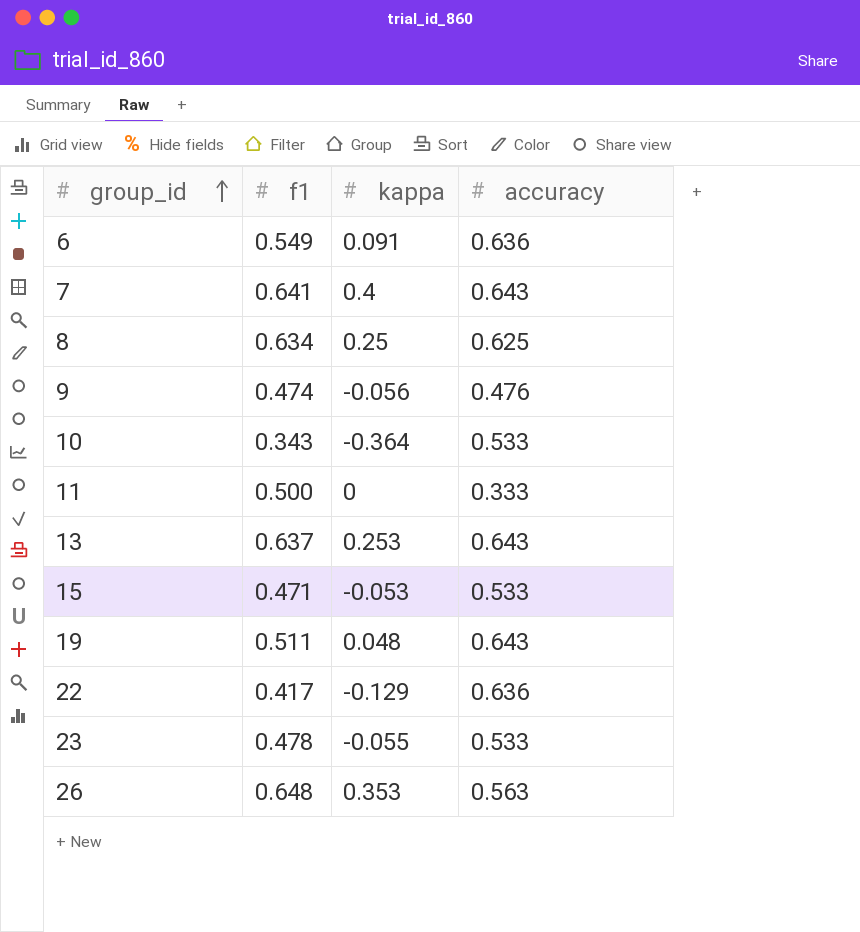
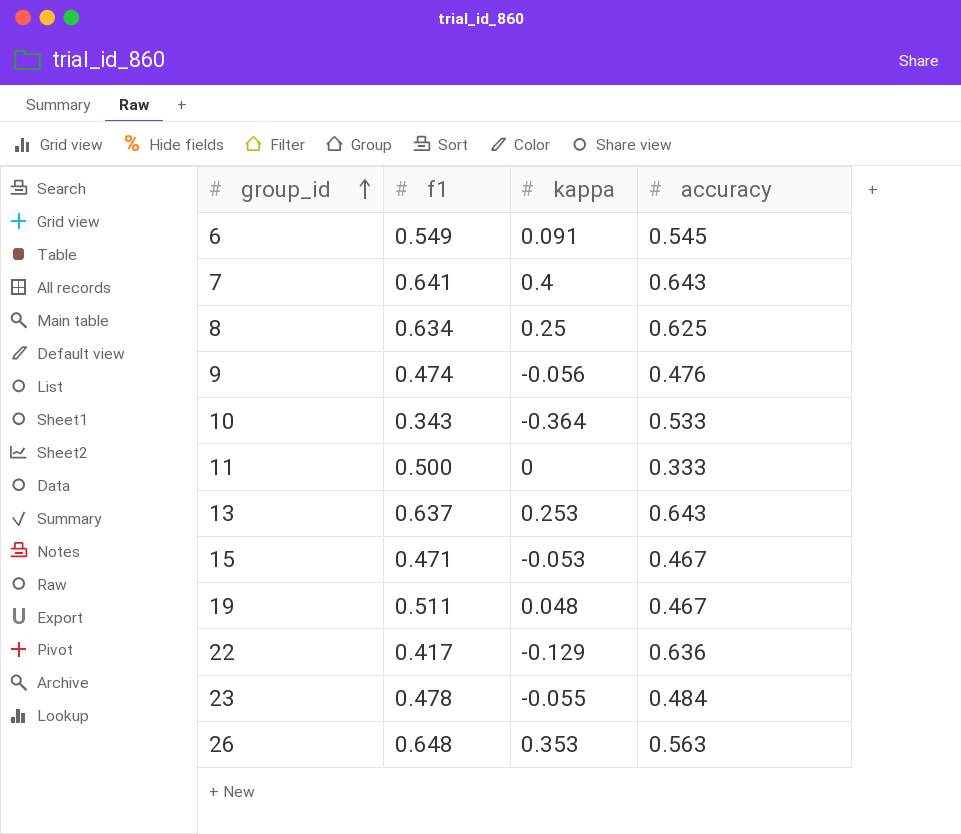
6 | accuracy: 0.636 -> 0.545
15 | accuracy: 0.533 -> 0.467
19 | accuracy: 0.643 -> 0.467
23 | accuracy: 0.533 -> 0.484

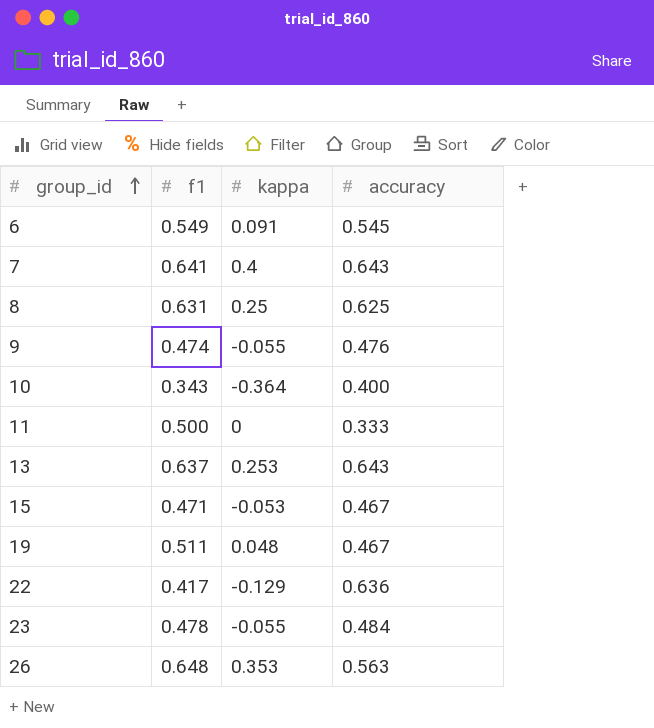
8 | f1: 0.634 -> 0.631
9 | kappa: -0.056 -> -0.055
10 | accuracy: 0.533 -> 0.400

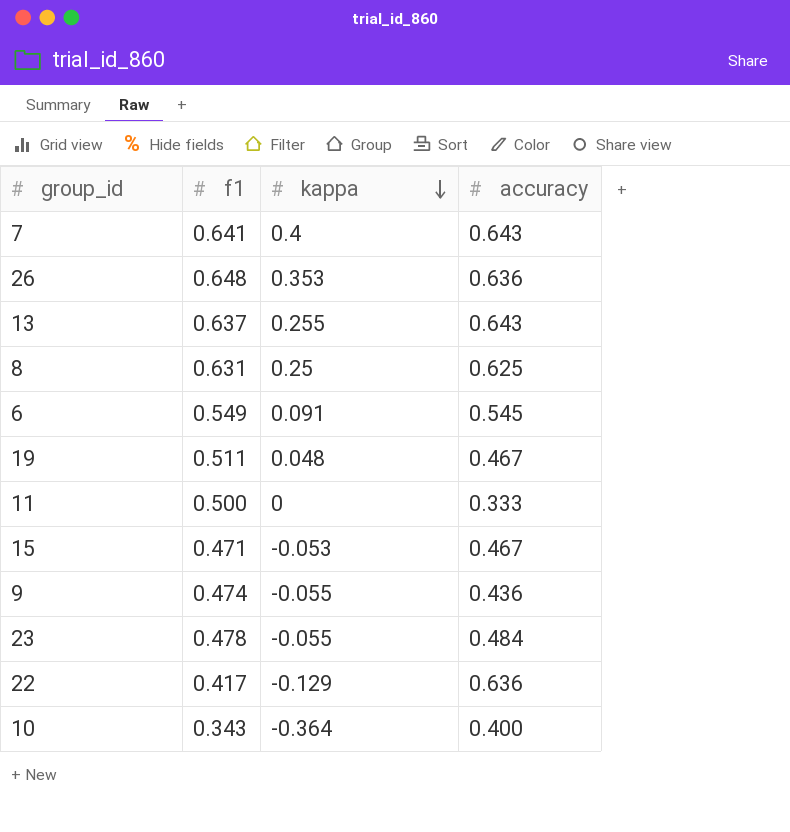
row order: group_id ascending -> kappa descending
26 | accuracy: 0.563 -> 0.636
13 | kappa: 0.253 -> 0.255
9 | accuracy: 0.476 -> 0.436

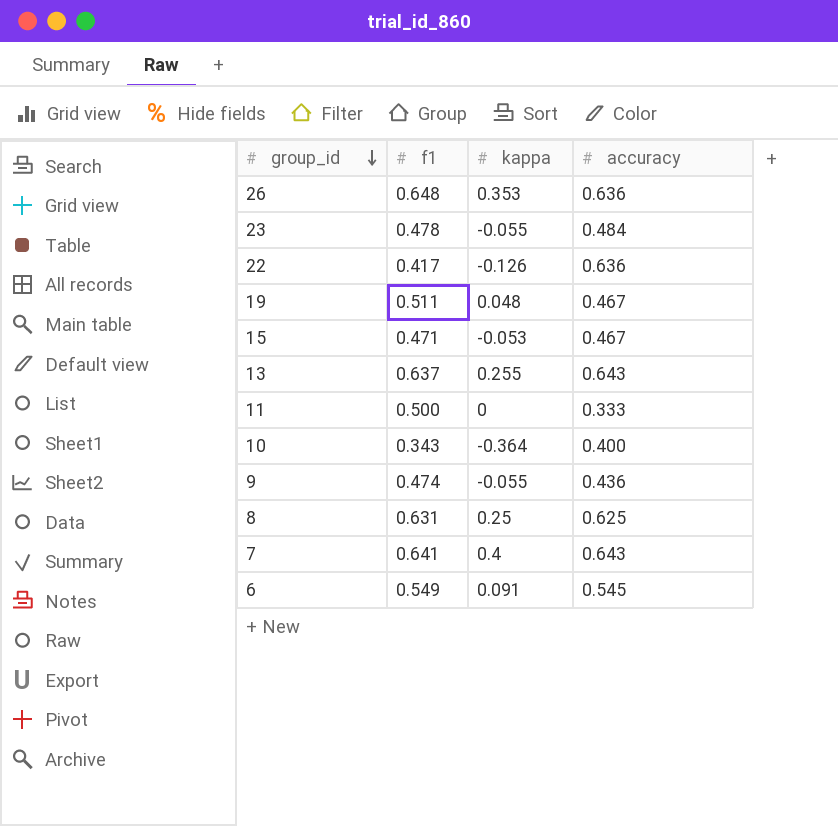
row order: kappa descending -> group_id descending
22 | kappa: -0.129 -> -0.126

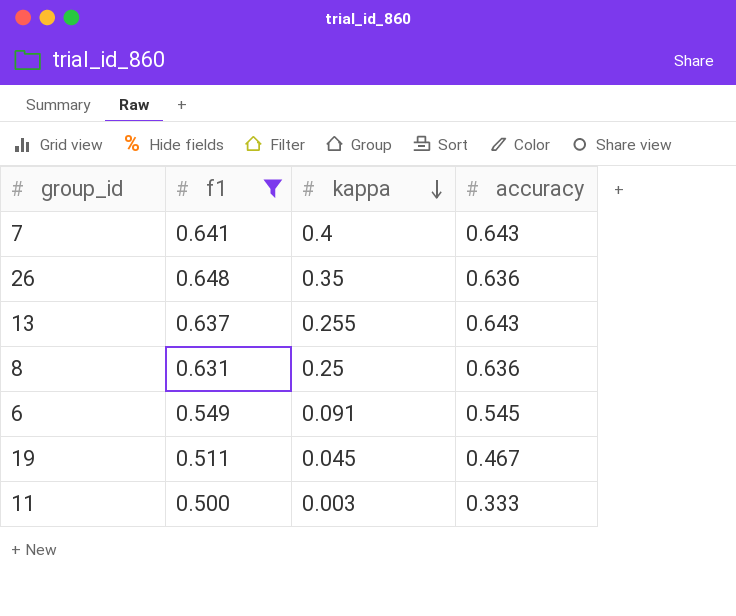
filter: none -> f1 >= 0.500
row order: group_id descending -> kappa descending
26 | kappa: 0.353 -> 0.35
8 | accuracy: 0.625 -> 0.636
19 | kappa: 0.048 -> 0.045
11 | kappa: 0 -> 0.003

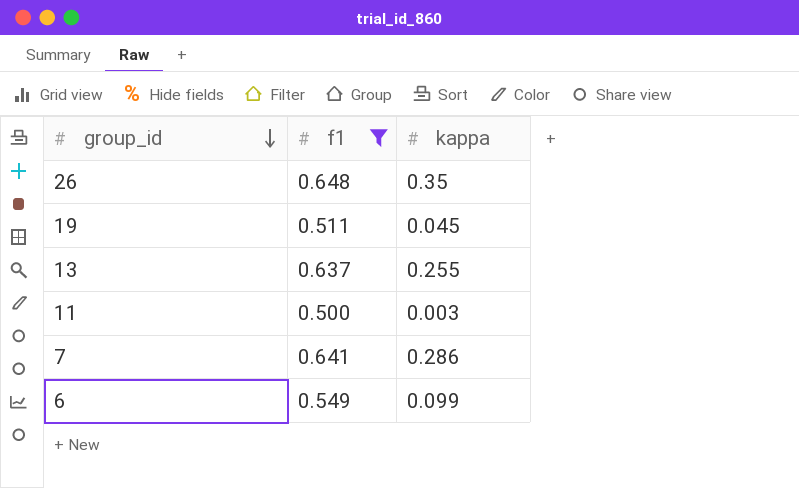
row order: kappa descending -> group_id descending
column accuracy | position: 4 -> none
row 8: 0.631 | 0.25 | 0.636 -> none
7 | kappa: 0.4 -> 0.286
6 | kappa: 0.091 -> 0.099

